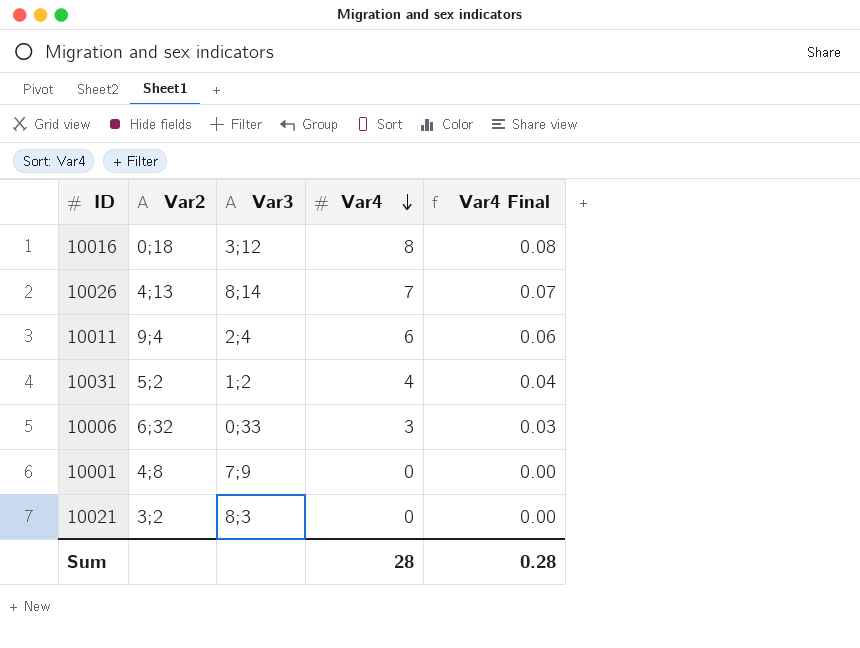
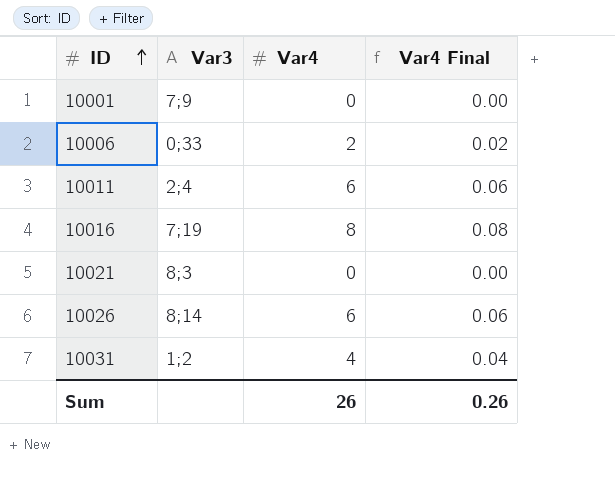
row order: Var4 descending -> ID ascending
column Var2 | position: 2 -> none
10006 | Var4: 3 -> 2
10006 | Var4 Final: 0.03 -> 0.02
10016 | Var3: 3;12 -> 7;19
10026 | Var4: 7 -> 6
10026 | Var4 Final: 0.07 -> 0.06
Sum | Var4: 28 -> 26
Sum | Var4 Final: 0.28 -> 0.26

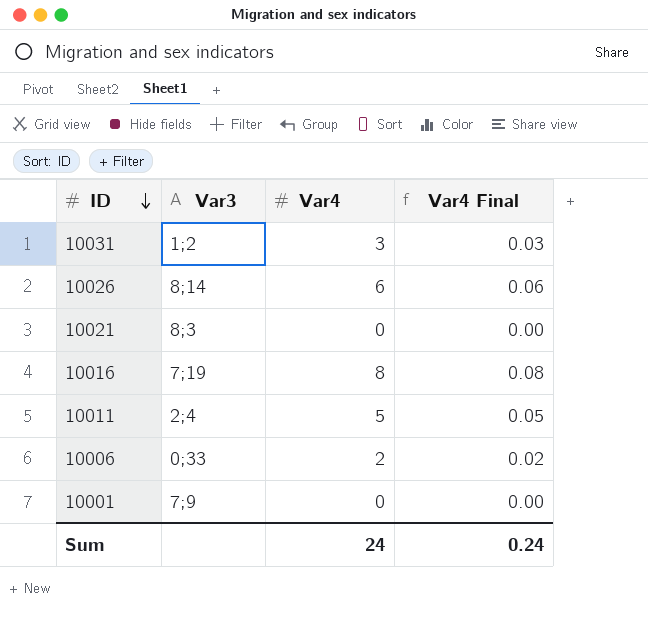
row order: ID ascending -> ID descending
10031 | Var4: 4 -> 3
10031 | Var4 Final: 0.04 -> 0.03
10011 | Var4: 6 -> 5
10011 | Var4 Final: 0.06 -> 0.05
Sum | Var4: 26 -> 24
Sum | Var4 Final: 0.26 -> 0.24

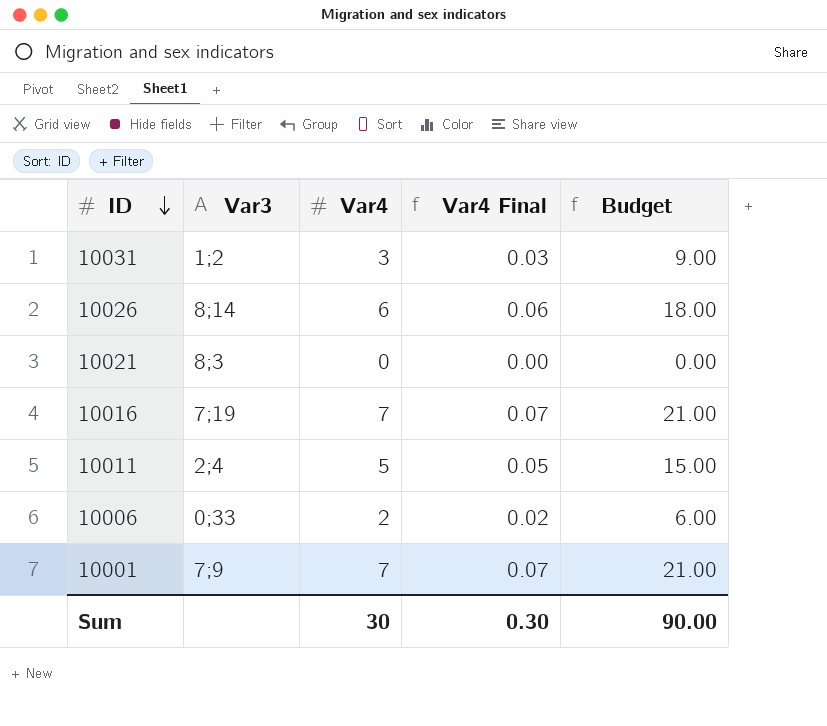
column Budget | formula: none -> [Var4] * 3
10016 | Var4: 8 -> 7
10016 | Var4 Final: 0.08 -> 0.07
10001 | Var4: 0 -> 7
10001 | Var4 Final: 0.00 -> 0.07
Sum | Var4: 24 -> 30
Sum | Var4 Final: 0.24 -> 0.30

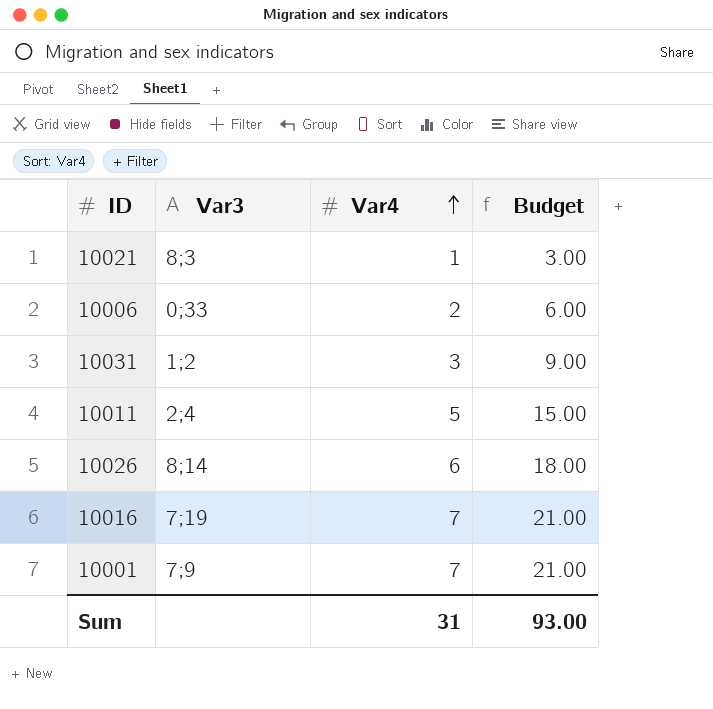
row order: ID descending -> Var4 ascending
column Var4 Final | formula: [Var4] * 0.01 -> none
10021 | Var4: 0 -> 1
10021 | Budget: 0.00 -> 3.00
Sum | Var4: 30 -> 31
Sum | Budget: 90.00 -> 93.00

